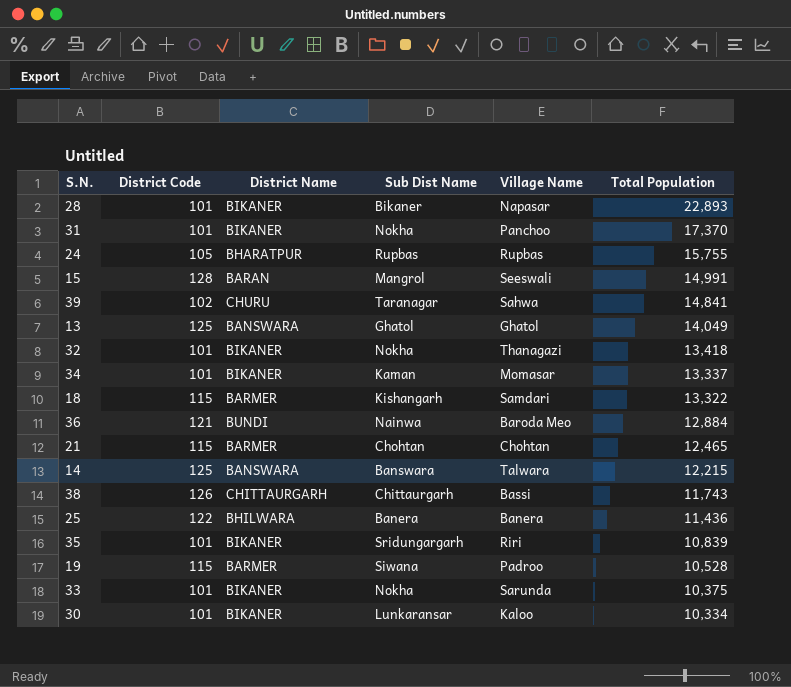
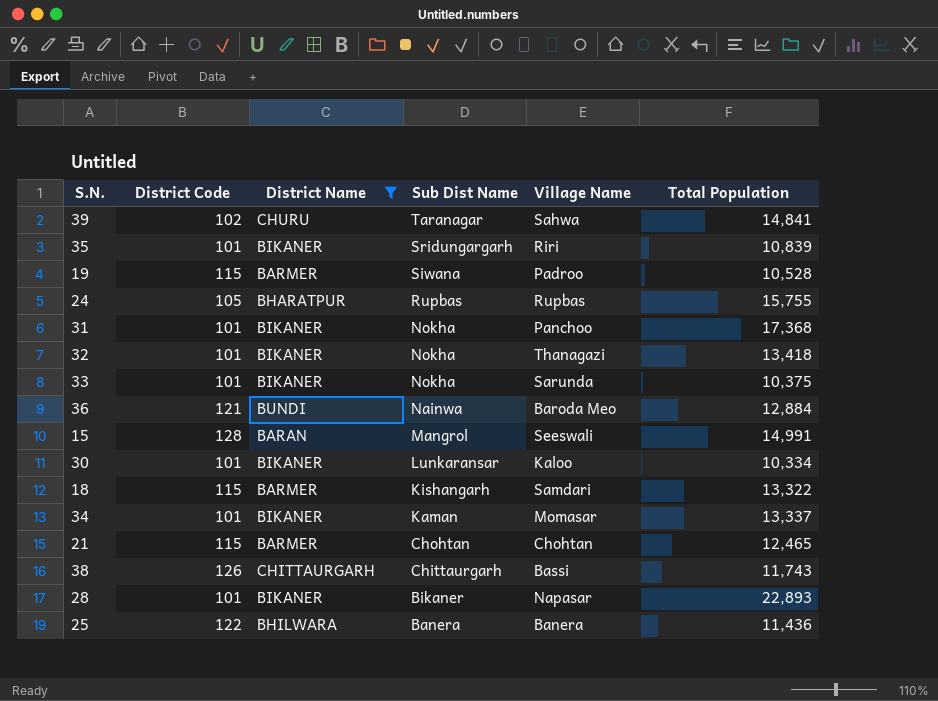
filter: none -> District Name != BANSWARA
row order: Total Population descending -> Sub Dist Name descending
31 | Total Population: 17,370 -> 17,368

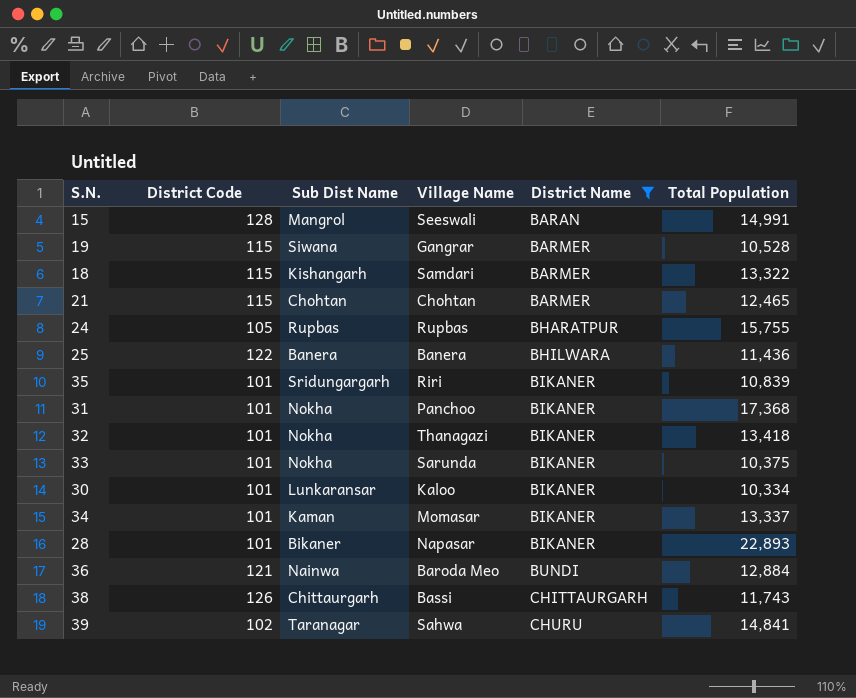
row order: Sub Dist Name descending -> District Name ascending
column District Name | position: 3 -> 5
19 | Village Name: Padroo -> Gangrar

